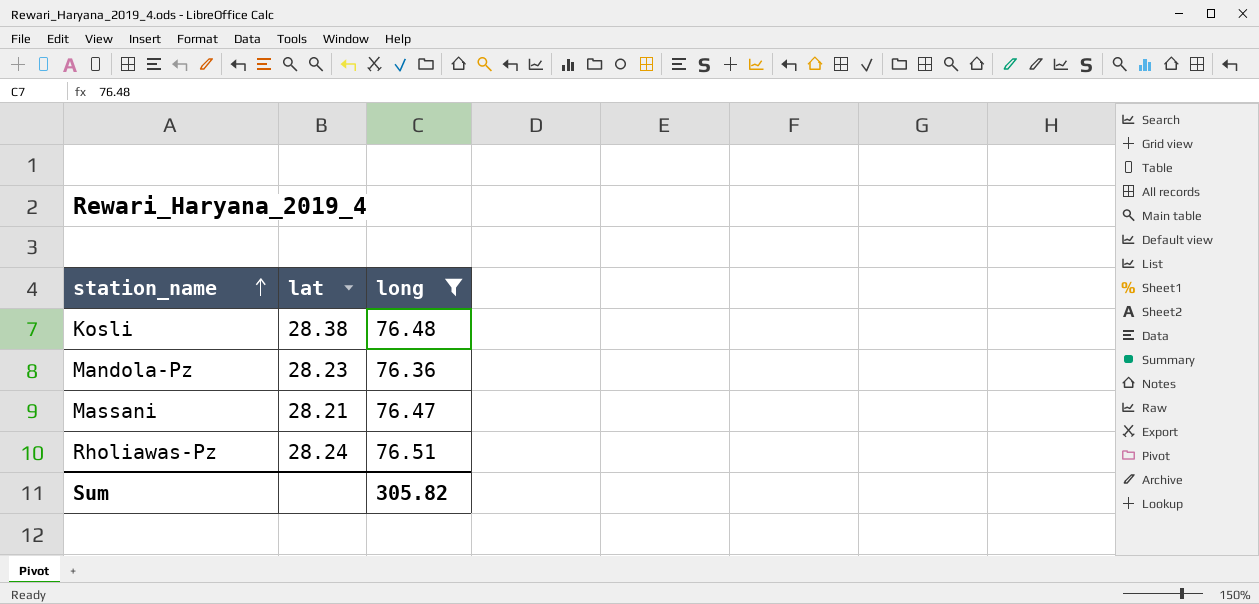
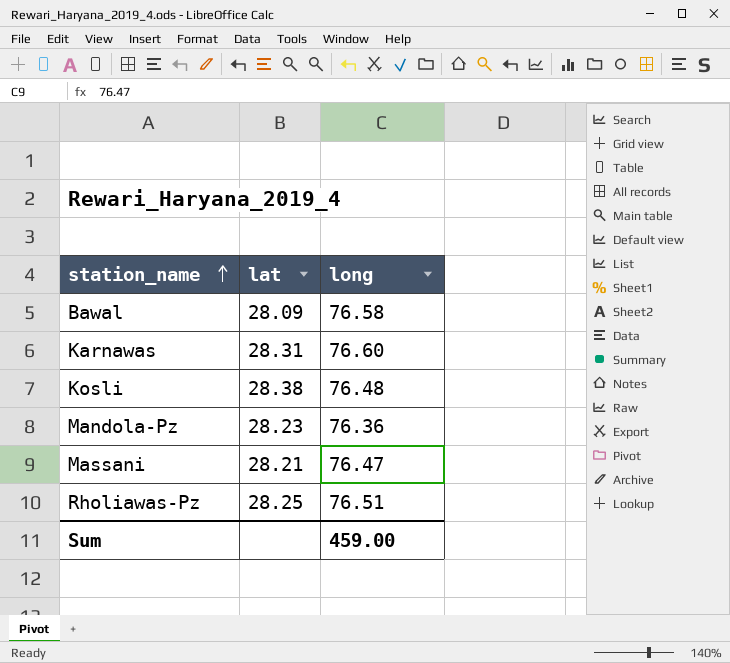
filter: long <= 76.51 -> none
Rholiawas-Pz | lat: 28.24 -> 28.25
Sum | long: 305.82 -> 459.00

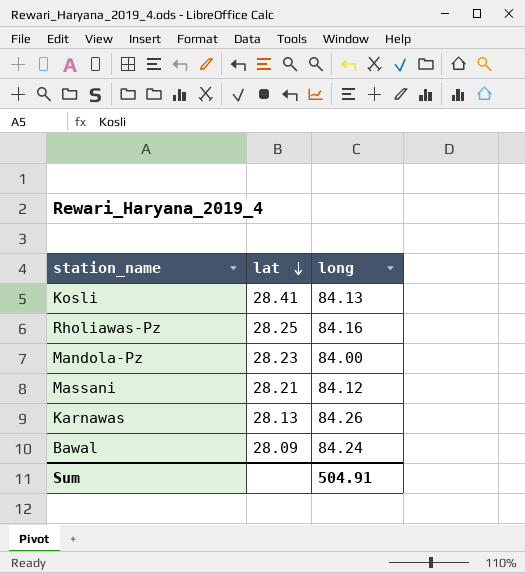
row order: station_name ascending -> lat descending
Kosli | lat: 28.38 -> 28.41
Kosli | long: 76.48 -> 84.13
Rholiawas-Pz | long: 76.51 -> 84.16
Mandola-Pz | long: 76.36 -> 84.00
Massani | long: 76.47 -> 84.12
Karnawas | lat: 28.31 -> 28.13
Karnawas | long: 76.60 -> 84.26
Bawal | long: 76.58 -> 84.24
Sum | long: 459.00 -> 504.91

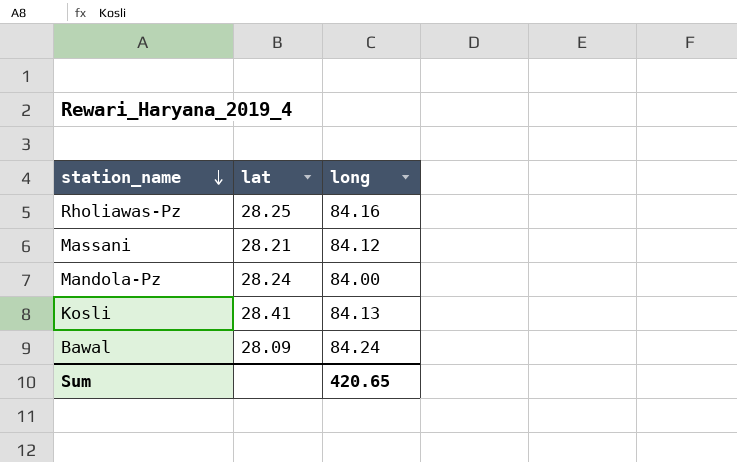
row order: lat descending -> station_name descending
row Karnawas: 28.13 | 84.26 -> none
Mandola-Pz | lat: 28.23 -> 28.24
Sum | long: 504.91 -> 420.65

